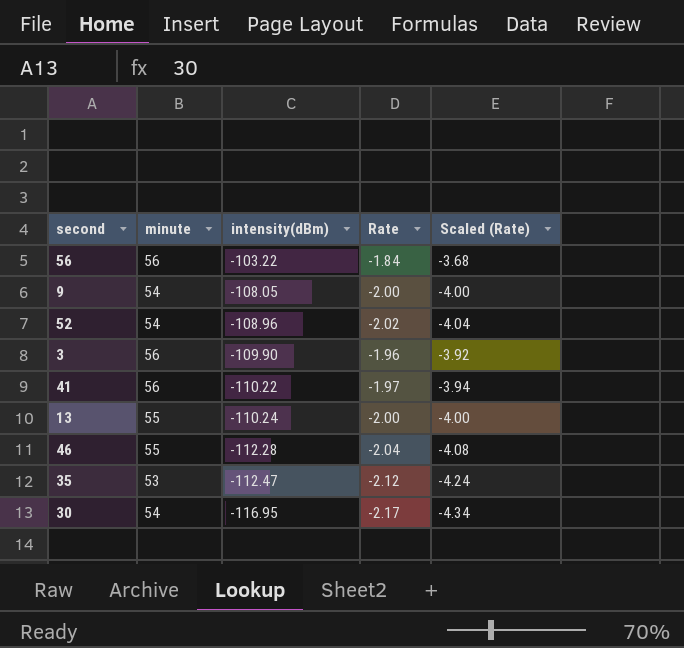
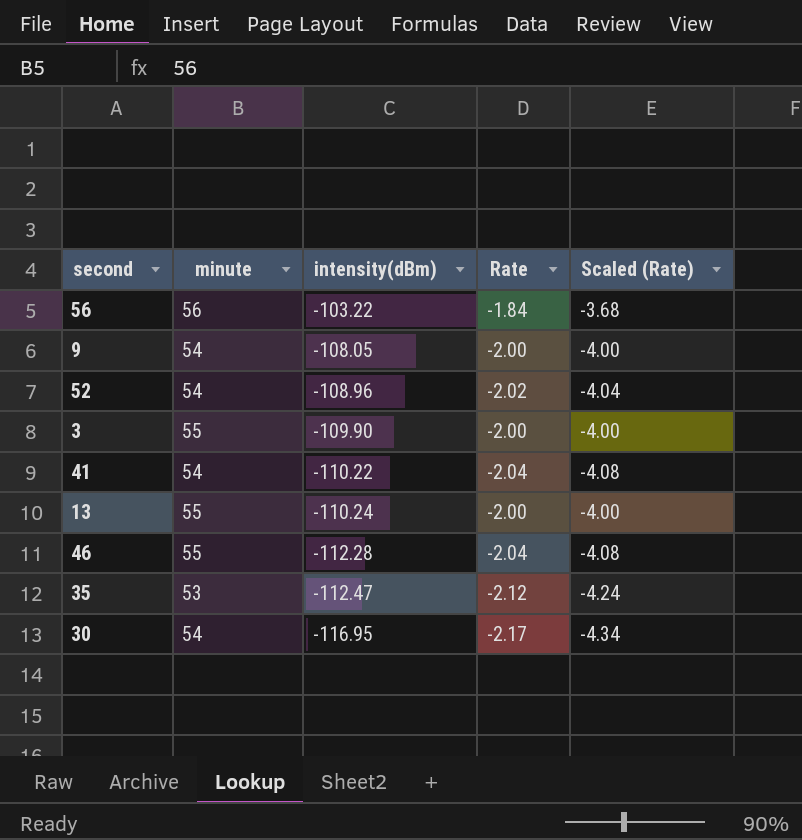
3 | minute: 56 -> 55
3 | Rate: -1.96 -> -2.00
3 | Scaled (Rate): -3.92 -> -4.00
41 | minute: 56 -> 54
41 | Rate: -1.97 -> -2.04
41 | Scaled (Rate): -3.94 -> -4.08

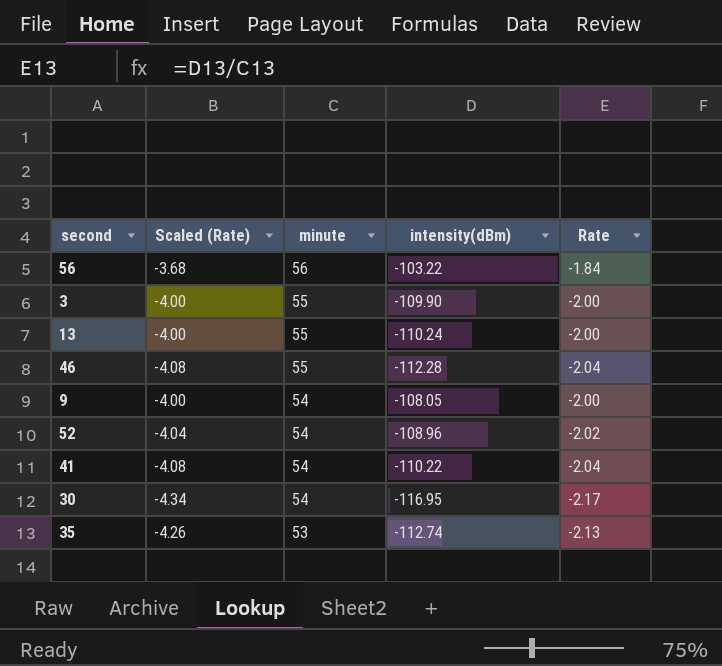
row order: intensity(dBm) descending -> minute descending
column Scaled (Rate) | position: 5 -> 2
35 | Scaled (Rate): -4.24 -> -4.26
35 | intensity(dBm): -112.47 -> -112.74
35 | Rate: -2.12 -> -2.13

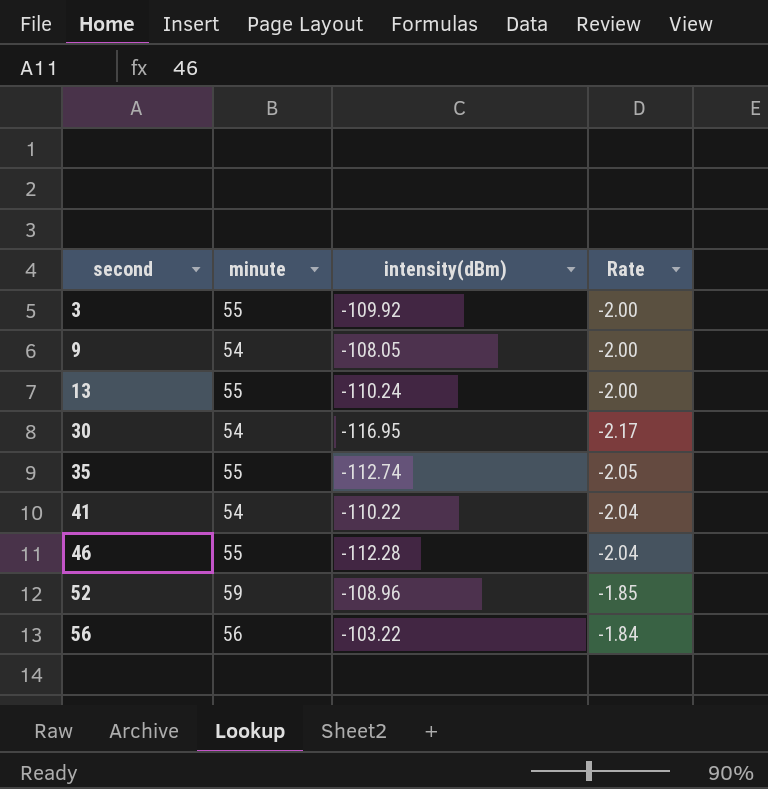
row order: minute descending -> second ascending
column Scaled (Rate) | formula: [Rate] * 2 -> none
3 | intensity(dBm): -109.90 -> -109.92
35 | minute: 53 -> 55
35 | Rate: -2.13 -> -2.05
52 | minute: 54 -> 59
52 | Rate: -2.02 -> -1.85

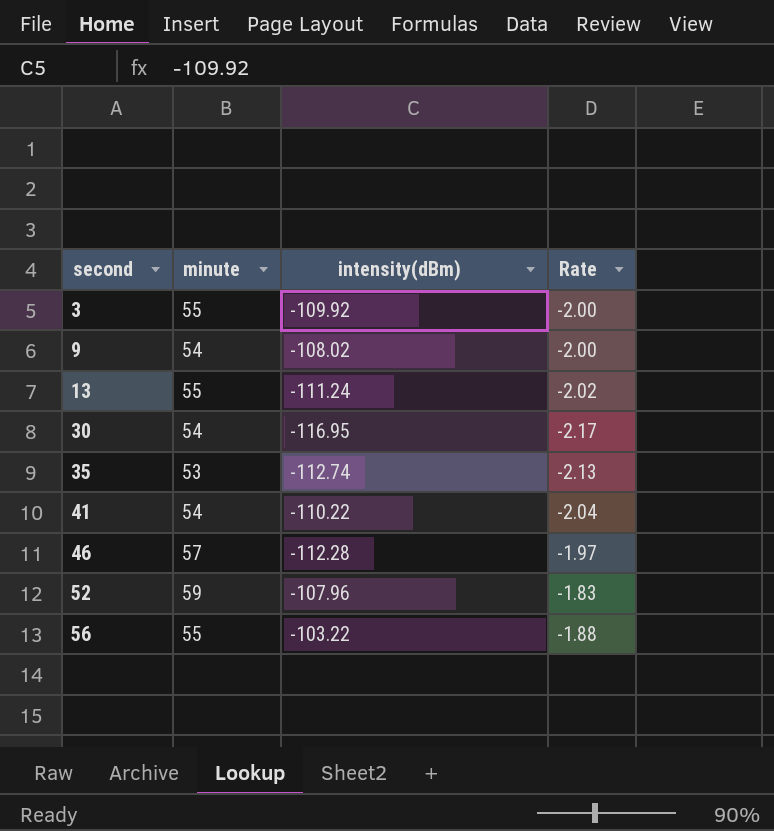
9 | intensity(dBm): -108.05 -> -108.02
13 | intensity(dBm): -110.24 -> -111.24
13 | Rate: -2.00 -> -2.02
35 | minute: 55 -> 53
35 | Rate: -2.05 -> -2.13
46 | minute: 55 -> 57
46 | Rate: -2.04 -> -1.97
52 | intensity(dBm): -108.96 -> -107.96
52 | Rate: -1.85 -> -1.83
56 | minute: 56 -> 55
56 | Rate: -1.84 -> -1.88

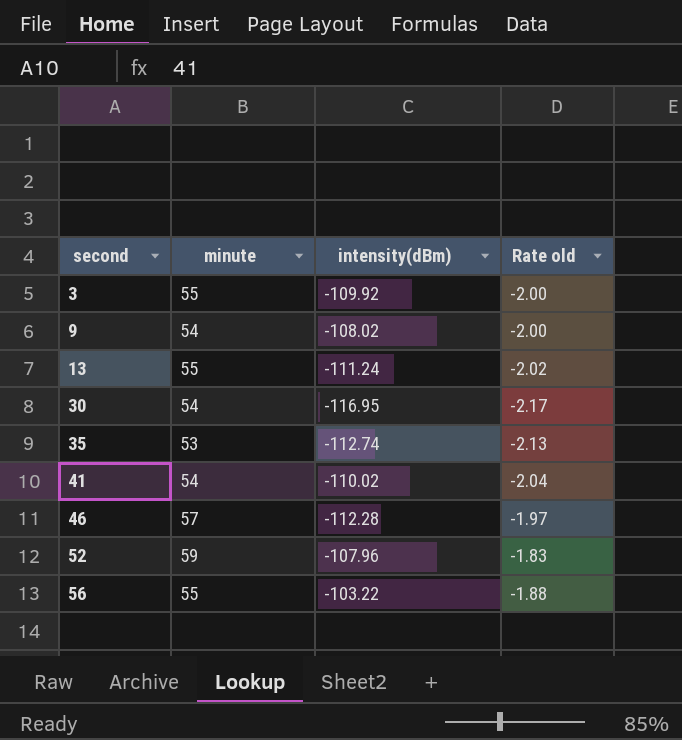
column name: Rate -> Rate old
41 | intensity(dBm): -110.22 -> -110.02

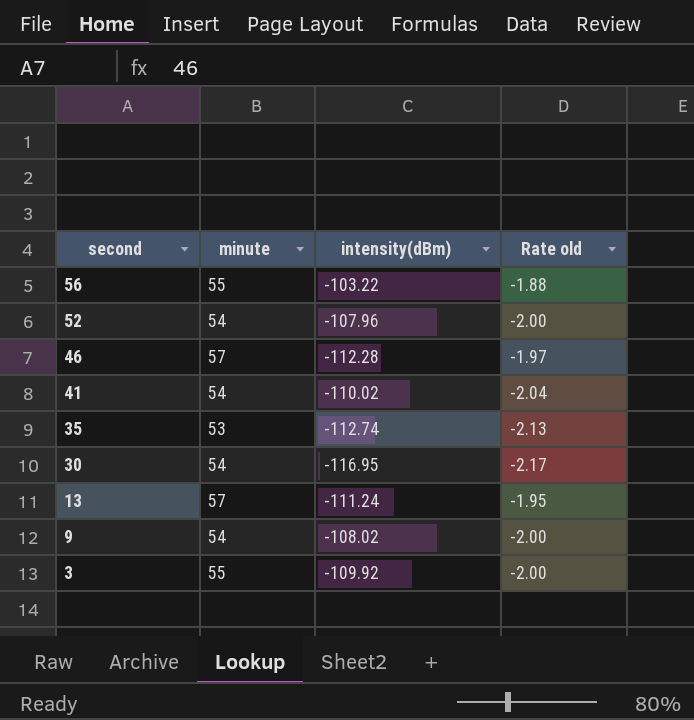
row order: second ascending -> second descending
52 | minute: 59 -> 54
52 | Rate old: -1.83 -> -2.00
13 | minute: 55 -> 57
13 | Rate old: -2.02 -> -1.95

